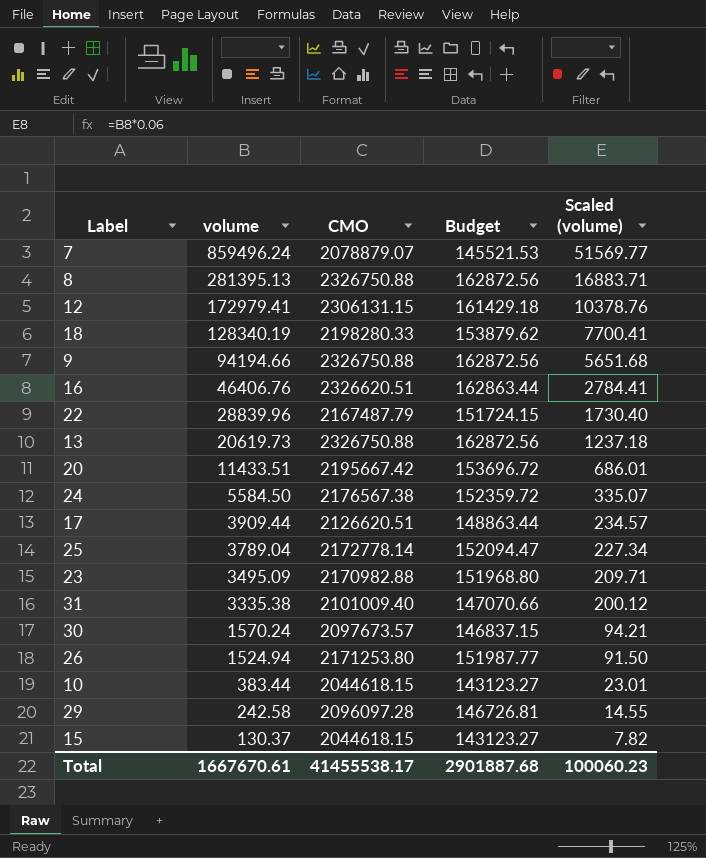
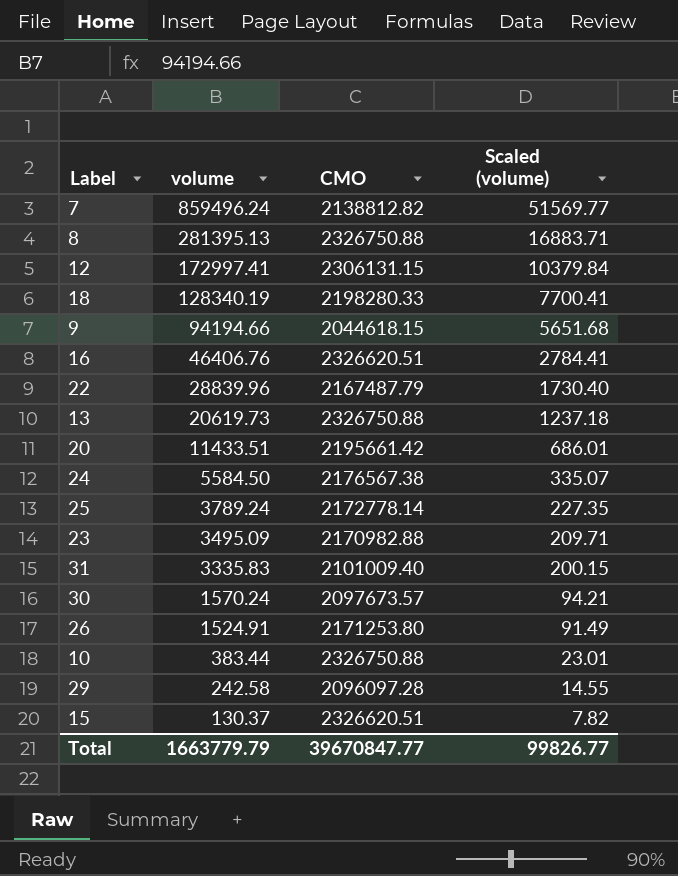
column Budget | formula: [CMO] * 0.07 -> none
row 17: 3909.44 | 2126620.51 | 148863.44 | 234.57 -> none
7 | CMO: 2078879.07 -> 2138812.82
12 | volume: 172979.41 -> 172997.41
12 | Scaled (volume): 10378.76 -> 10379.84
9 | CMO: 2326750.88 -> 2044618.15
20 | CMO: 2195667.42 -> 2195661.42
25 | volume: 3789.04 -> 3789.24
25 | Scaled (volume): 227.34 -> 227.35
31 | volume: 3335.38 -> 3335.83
31 | Scaled (volume): 200.12 -> 200.15
26 | volume: 1524.94 -> 1524.91
26 | Scaled (volume): 91.50 -> 91.49
10 | CMO: 2044618.15 -> 2326750.88
15 | CMO: 2044618.15 -> 2326620.51
Total | volume: 1667670.61 -> 1663779.79
Total | CMO: 41455538.17 -> 39670847.77
Total | Scaled (volume): 100060.23 -> 99826.77

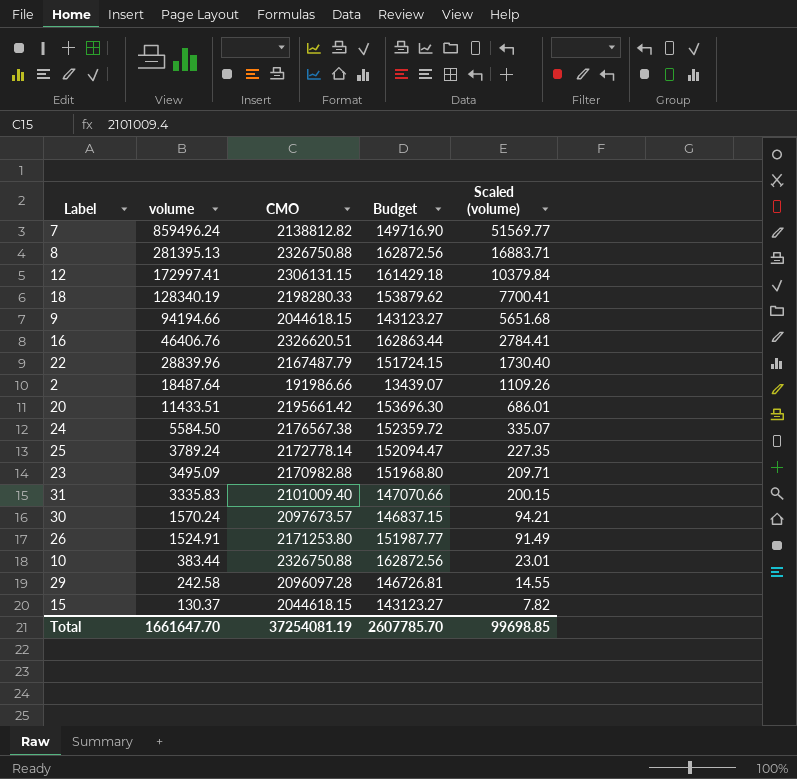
column Budget | formula: none -> [CMO] * 0.07
row 13: 20619.73 | 2326750.88 | 1237.18 -> none
row 2: none -> 18487.64 | 191986.66 | 13439.07 | 1109.26
15 | CMO: 2326620.51 -> 2044618.15
Total | volume: 1663779.79 -> 1661647.70
Total | CMO: 39670847.77 -> 37254081.19
Total | Scaled (volume): 99826.77 -> 99698.85

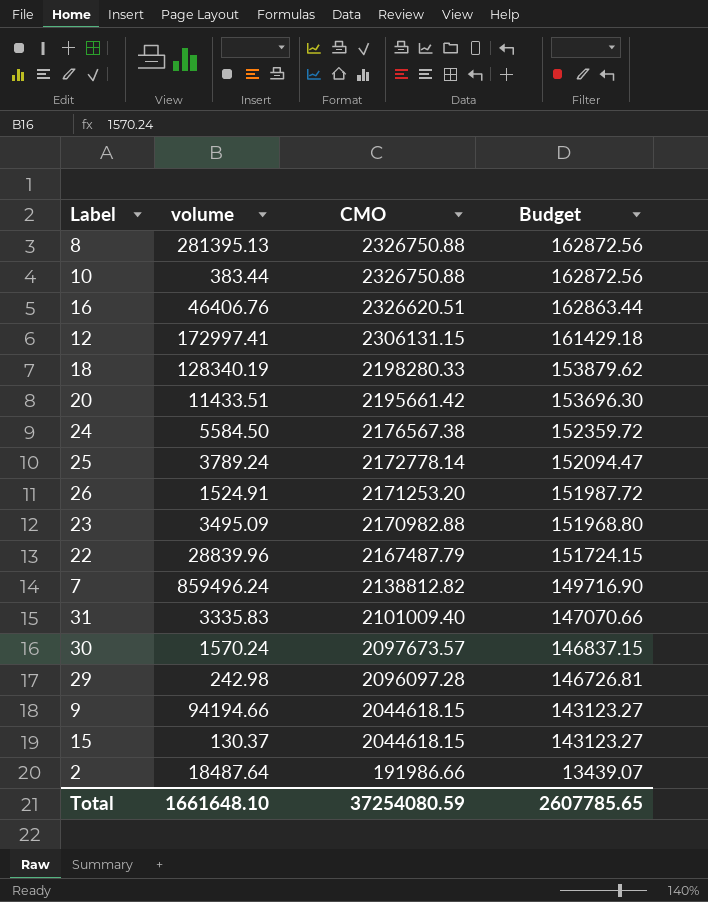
row order: volume descending -> CMO descending
column Scaled (volume) | formula: [volume] * 0.06 -> none
26 | CMO: 2171253.80 -> 2171253.20
26 | Budget: 151987.77 -> 151987.72
29 | volume: 242.58 -> 242.98
Total | volume: 1661647.70 -> 1661648.10
Total | CMO: 37254081.19 -> 37254080.59
Total | Budget: 2607785.70 -> 2607785.65

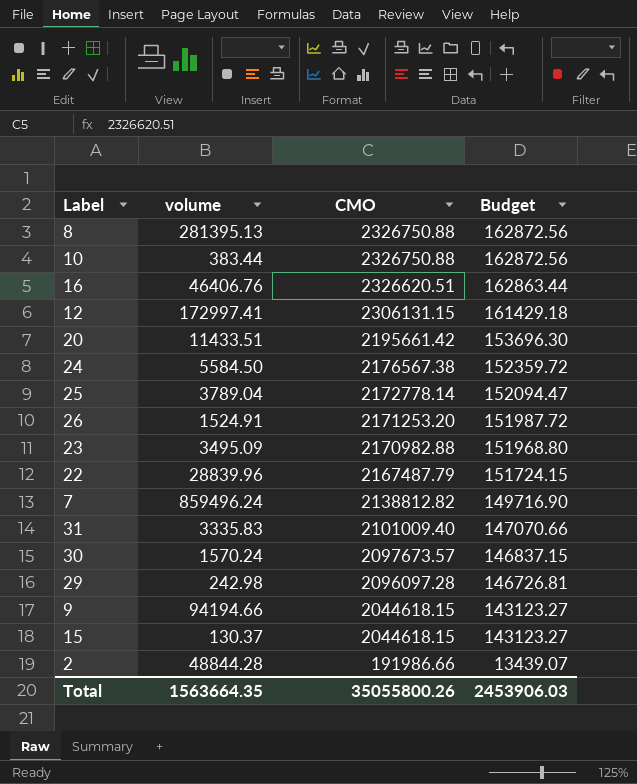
row 18: 128340.19 | 2198280.33 | 153879.62 -> none
25 | volume: 3789.24 -> 3789.04
2 | volume: 18487.64 -> 48844.28
Total | volume: 1661648.10 -> 1563664.35
Total | CMO: 37254080.59 -> 35055800.26
Total | Budget: 2607785.65 -> 2453906.03

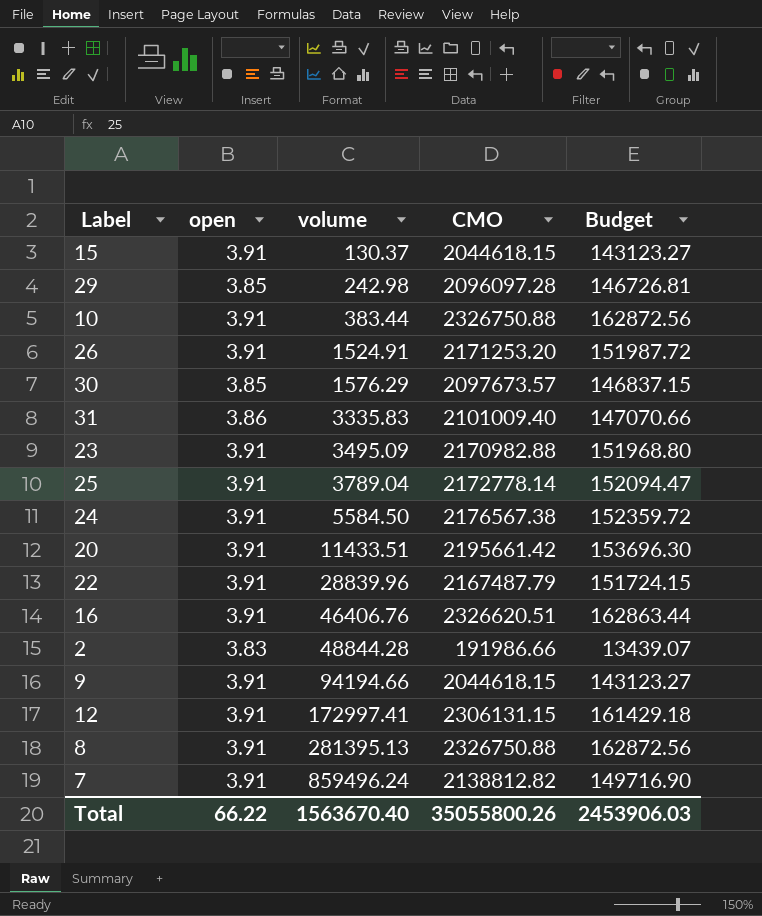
row order: CMO descending -> volume ascending
column open | position: none -> 2
30 | volume: 1570.24 -> 1576.29
Total | volume: 1563664.35 -> 1563670.40

